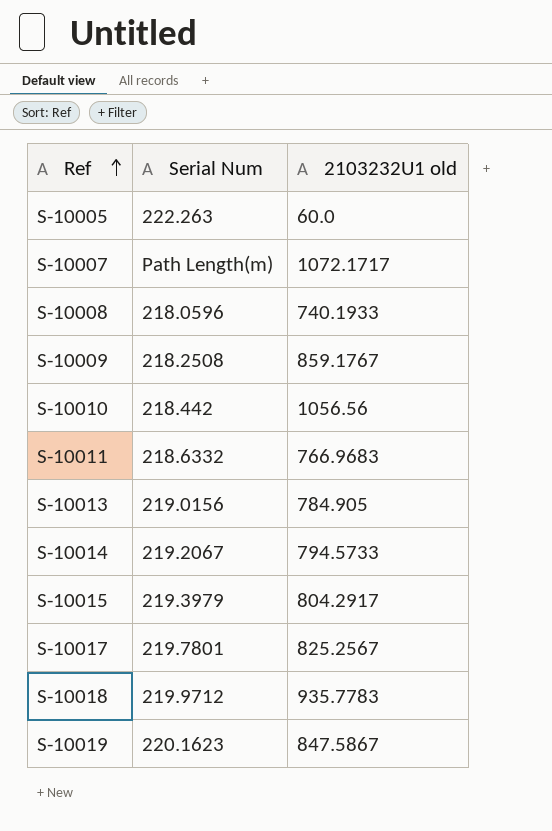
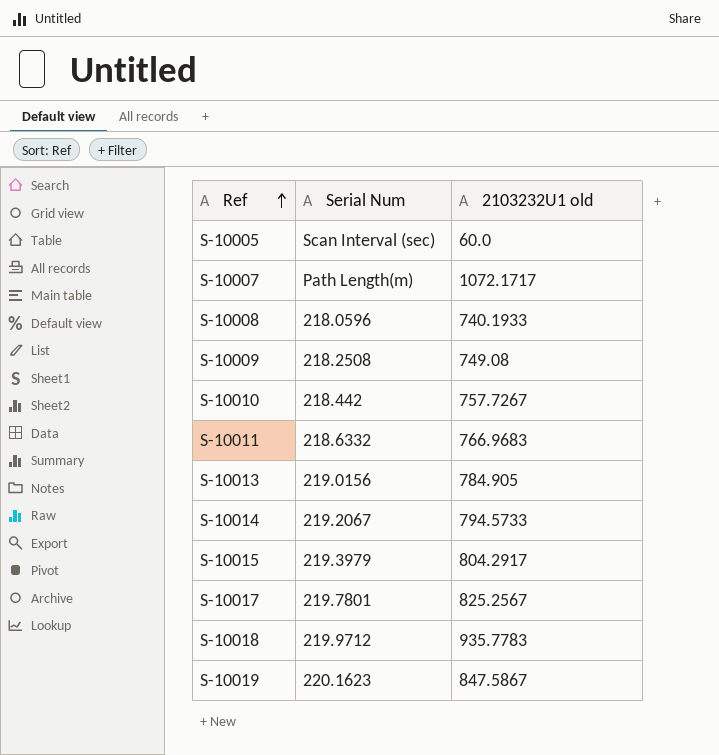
S-10005 | Serial Num: 222.263 -> Scan Interval (sec)
S-10009 | 2103232U1 old: 859.1767 -> 749.08
S-10010 | 2103232U1 old: 1056.56 -> 757.7267

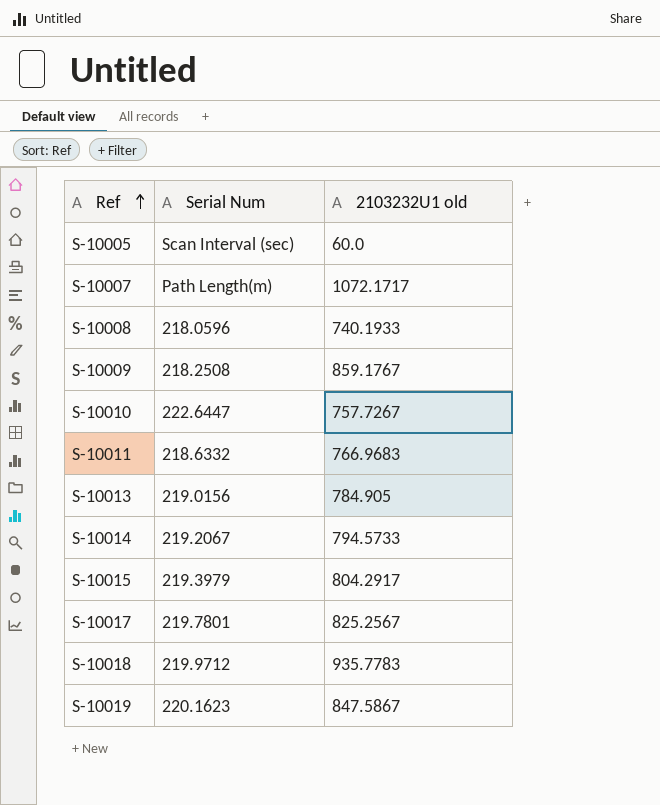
S-10009 | 2103232U1 old: 749.08 -> 859.1767
S-10010 | Serial Num: 218.442 -> 222.6447

